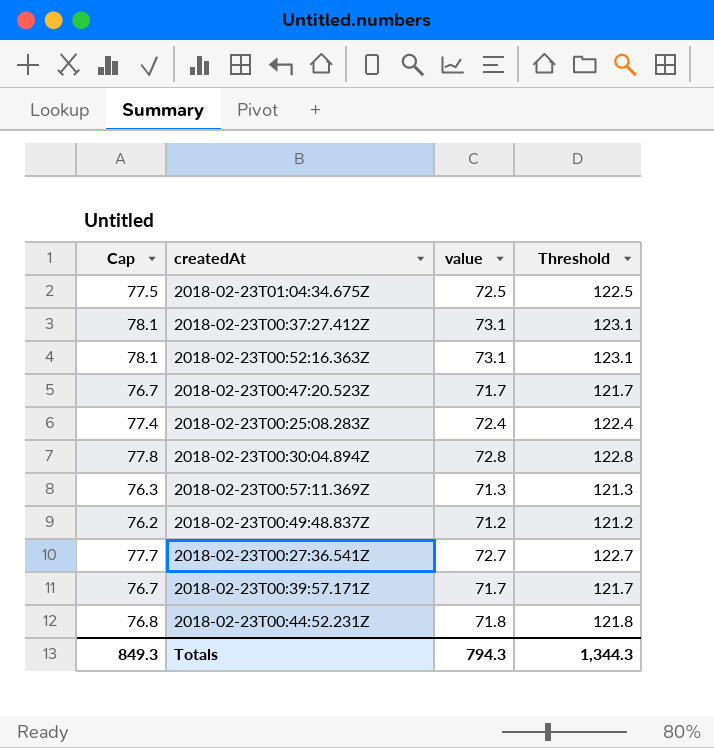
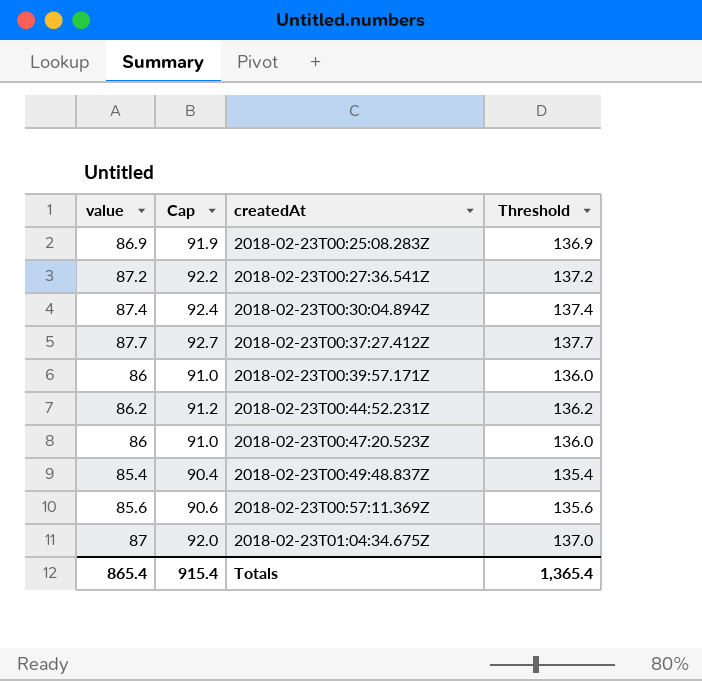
row order: none -> createdAt ascending
column value | position: 3 -> 1
row 2018-02-23T00:52:16.363Z: 78.1 | 73.1 | 123.1 -> none
2018-02-23T00:25:08.283Z | value: 72.4 -> 86.9
2018-02-23T00:25:08.283Z | Cap: 77.4 -> 91.9
2018-02-23T00:25:08.283Z | Threshold: 122.4 -> 136.9
2018-02-23T00:27:36.541Z | value: 72.7 -> 87.2
2018-02-23T00:27:36.541Z | Cap: 77.7 -> 92.2
2018-02-23T00:27:36.541Z | Threshold: 122.7 -> 137.2
2018-02-23T00:30:04.894Z | value: 72.8 -> 87.4
2018-02-23T00:30:04.894Z | Cap: 77.8 -> 92.4
2018-02-23T00:30:04.894Z | Threshold: 122.8 -> 137.4
2018-02-23T00:37:27.412Z | value: 73.1 -> 87.7
2018-02-23T00:37:27.412Z | Cap: 78.1 -> 92.7
2018-02-23T00:37:27.412Z | Threshold: 123.1 -> 137.7
2018-02-23T00:39:57.171Z | value: 71.7 -> 86
2018-02-23T00:39:57.171Z | Cap: 76.7 -> 91.0
2018-02-23T00:39:57.171Z | Threshold: 121.7 -> 136.0
2018-02-23T00:44:52.231Z | value: 71.8 -> 86.2
2018-02-23T00:44:52.231Z | Cap: 76.8 -> 91.2
2018-02-23T00:44:52.231Z | Threshold: 121.8 -> 136.2
2018-02-23T00:47:20.523Z | value: 71.7 -> 86
2018-02-23T00:47:20.523Z | Cap: 76.7 -> 91.0
2018-02-23T00:47:20.523Z | Threshold: 121.7 -> 136.0
2018-02-23T00:49:48.837Z | value: 71.2 -> 85.4
2018-02-23T00:49:48.837Z | Cap: 76.2 -> 90.4
2018-02-23T00:49:48.837Z | Threshold: 121.2 -> 135.4
2018-02-23T00:57:11.369Z | value: 71.3 -> 85.6
2018-02-23T00:57:11.369Z | Cap: 76.3 -> 90.6
2018-02-23T00:57:11.369Z | Threshold: 121.3 -> 135.6
2018-02-23T01:04:34.675Z | value: 72.5 -> 87
2018-02-23T01:04:34.675Z | Cap: 77.5 -> 92.0
2018-02-23T01:04:34.675Z | Threshold: 122.5 -> 137.0
Totals | value: 794.3 -> 865.4
Totals | Cap: 849.3 -> 915.4
Totals | Threshold: 1,344.3 -> 1,365.4

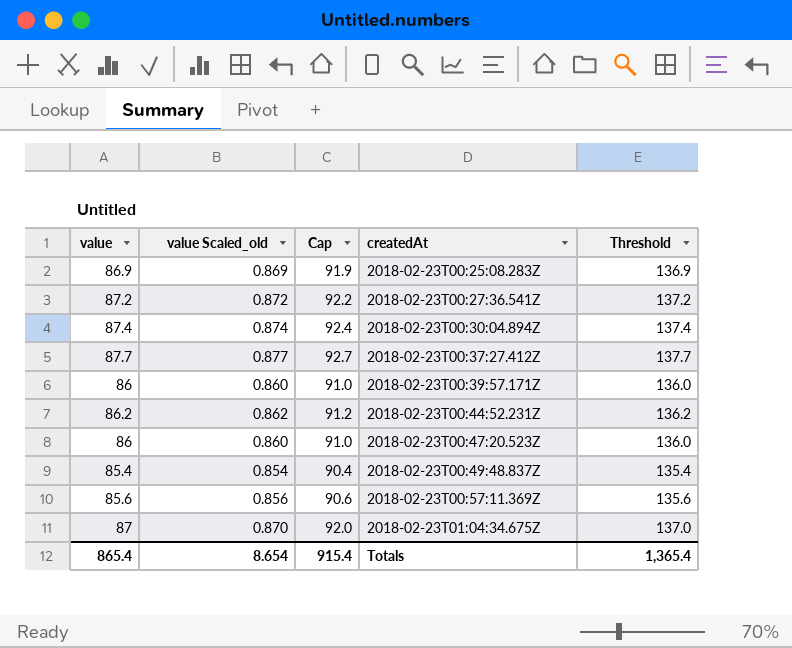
column value Scaled_old | formula: none -> [value] * 0.01

